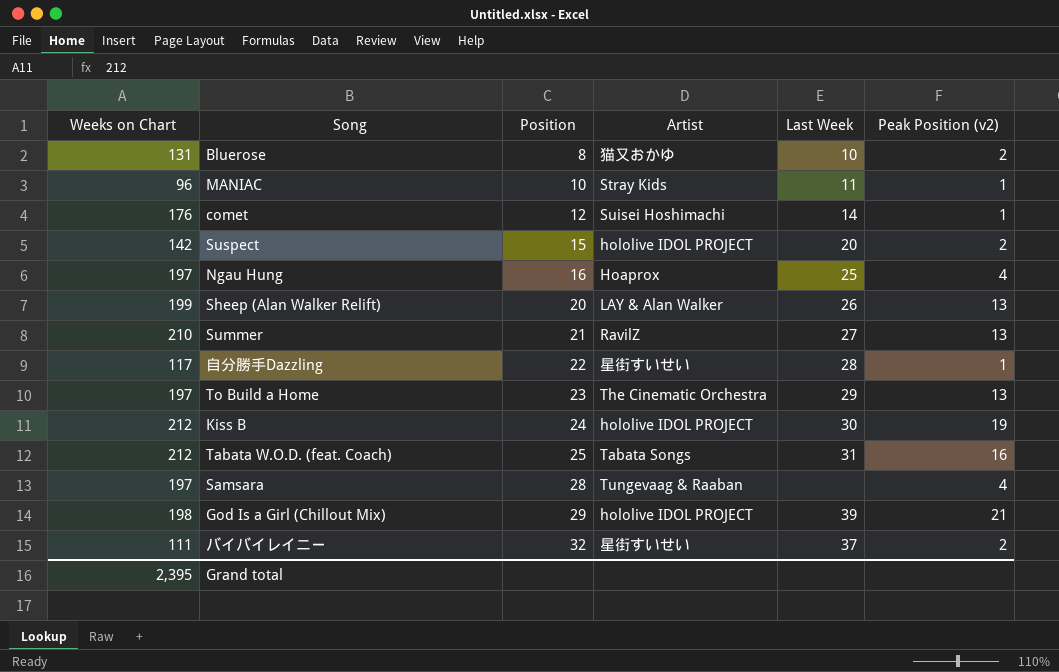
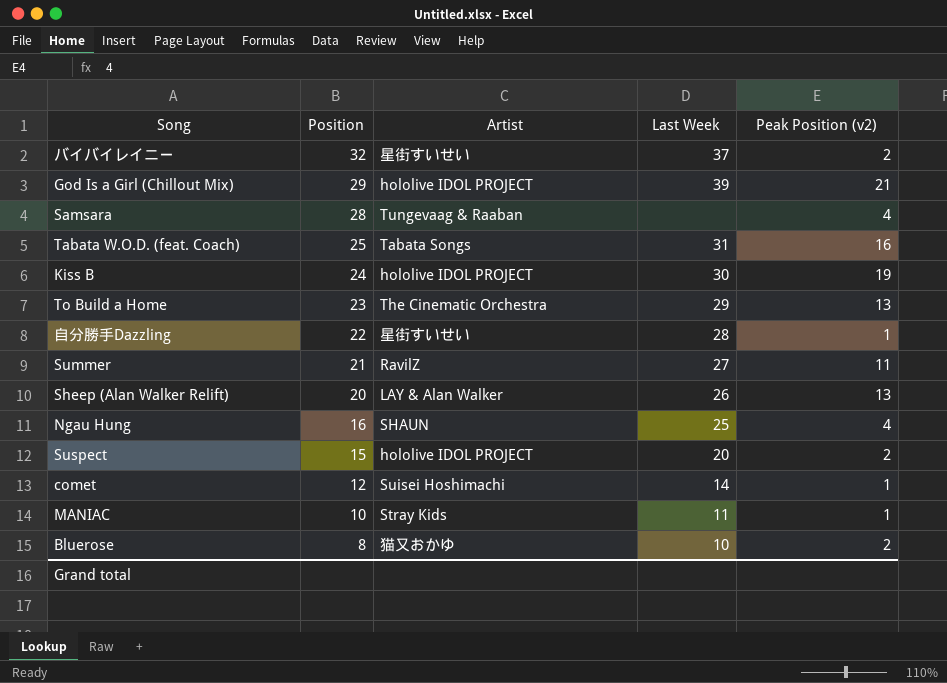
row order: Position ascending -> Position descending
column Weeks on Chart | position: 1 -> none
Summer | Peak Position (v2): 13 -> 11
Ngau Hung | Artist: Hoaprox -> SHAUN

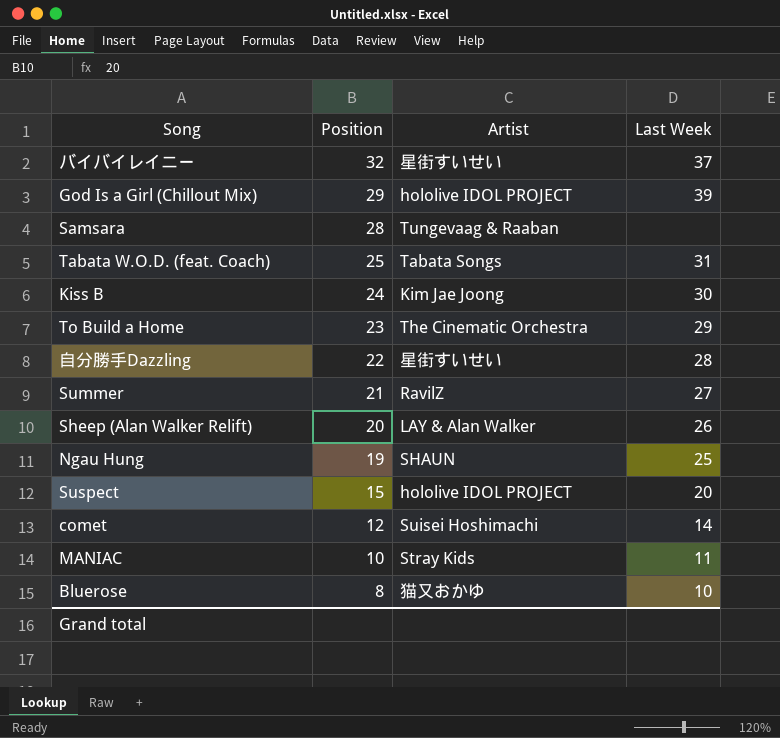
column Peak Position (v2) | position: 5 -> none
Kiss B | Artist: hololive IDOL PROJECT -> Kim Jae Joong
Ngau Hung | Position: 16 -> 19

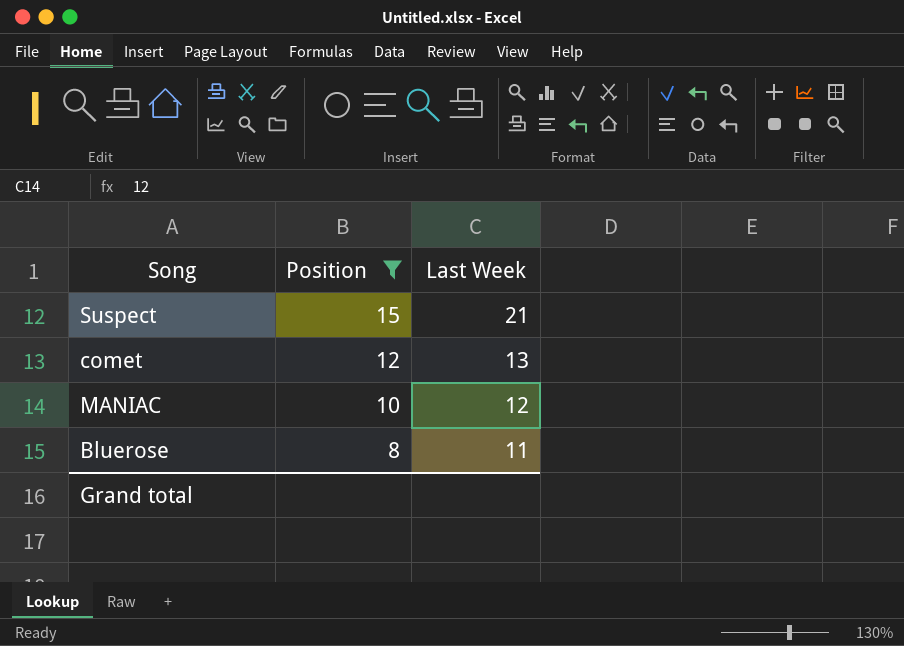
filter: none -> Position <= 15
column Artist | position: 3 -> none
Suspect | Last Week: 20 -> 21
comet | Last Week: 14 -> 13
MANIAC | Last Week: 11 -> 12
Bluerose | Last Week: 10 -> 11

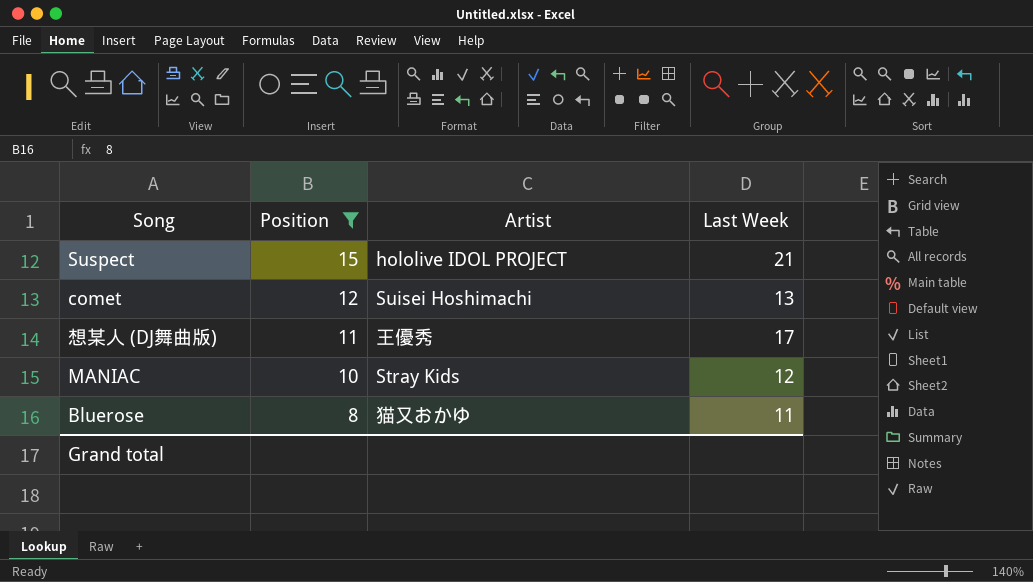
column Artist | position: none -> 3
row 想某人 (DJ舞曲版): none -> 11 | 王優秀 | 17

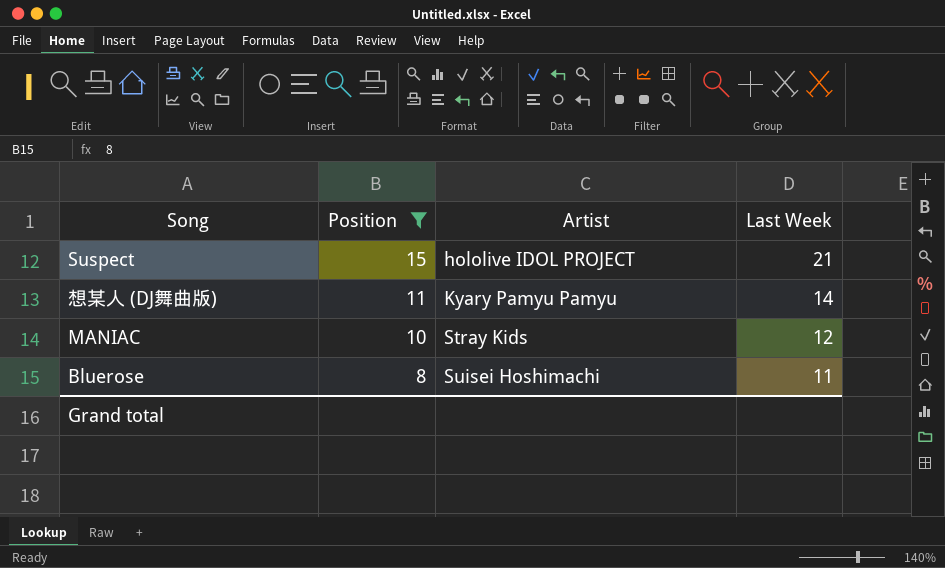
row comet: 12 | Suisei Hoshimachi | 13 -> none
想某人 (DJ舞曲版) | Artist: 王優秀 -> Kyary Pamyu Pamyu
想某人 (DJ舞曲版) | Last Week: 17 -> 14
Bluerose | Artist: 猫又おかゆ -> Suisei Hoshimachi

